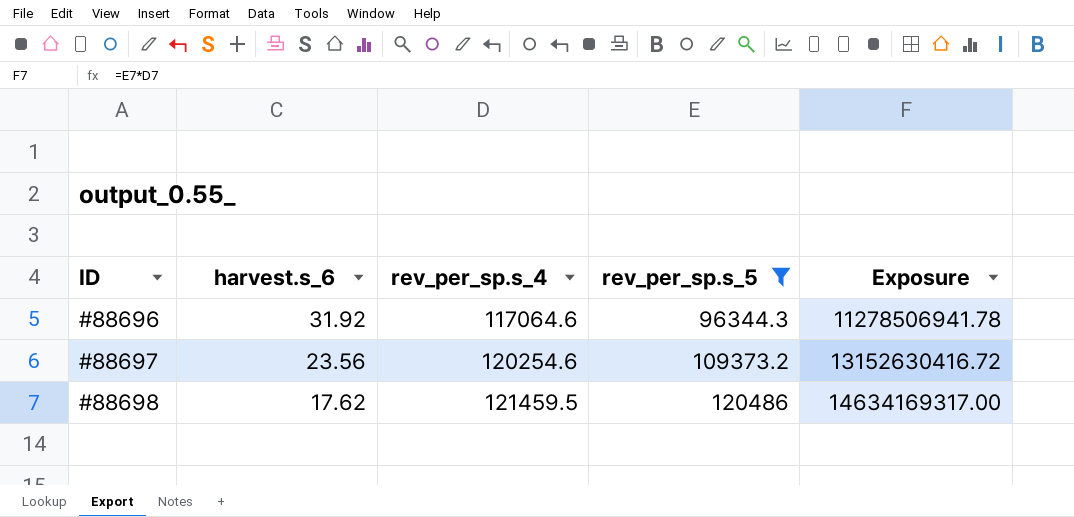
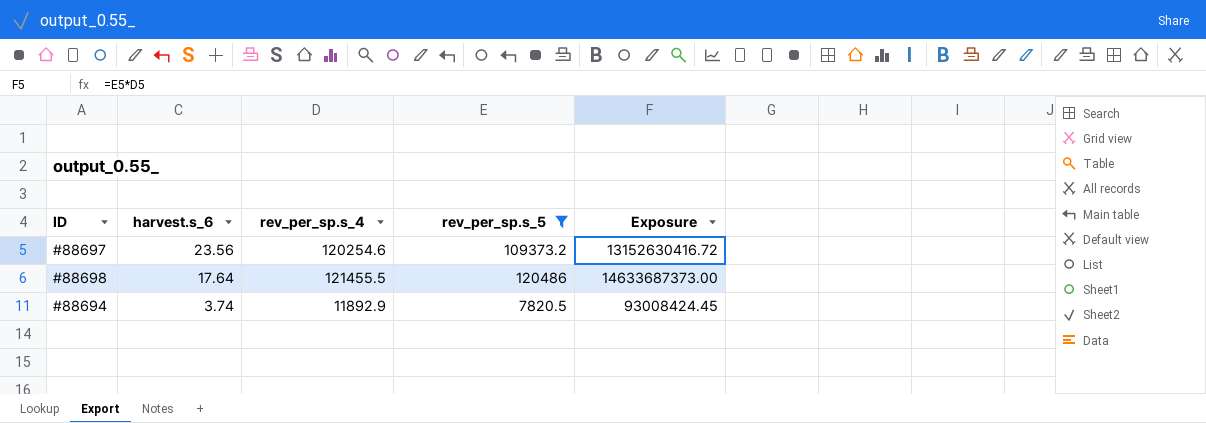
row #88696: 31.92 | 117064.6 | 96344.3 | 11278506941.78 -> none
#88698 | harvest.s_6: 17.62 -> 17.64
#88698 | rev_per_sp.s_4: 121459.5 -> 121455.5
#88698 | Exposure: 14634169317.00 -> 14633687373.00
row #88694: none -> 3.74 | 11892.9 | 7820.5 | 93008424.45

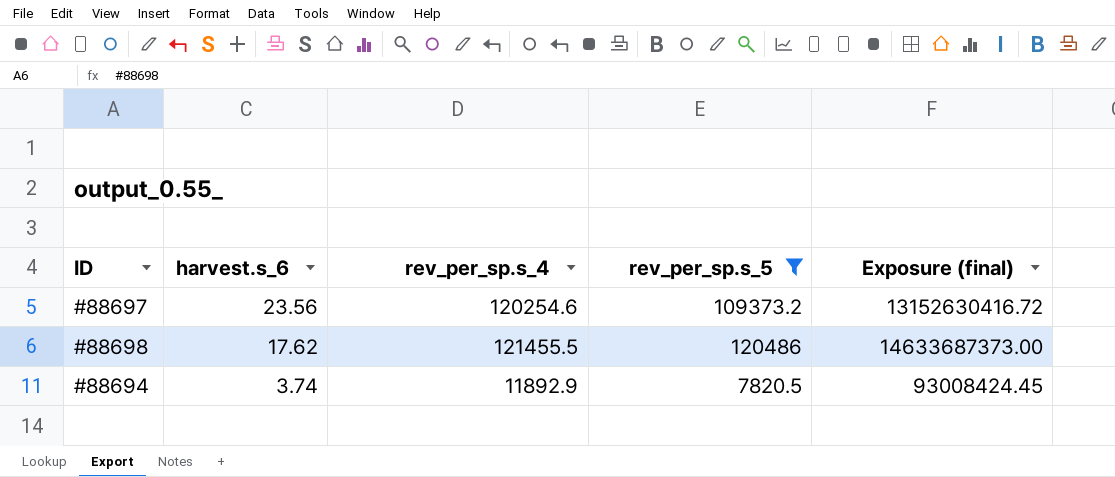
column name: Exposure -> Exposure (final)
#88698 | harvest.s_6: 17.64 -> 17.62

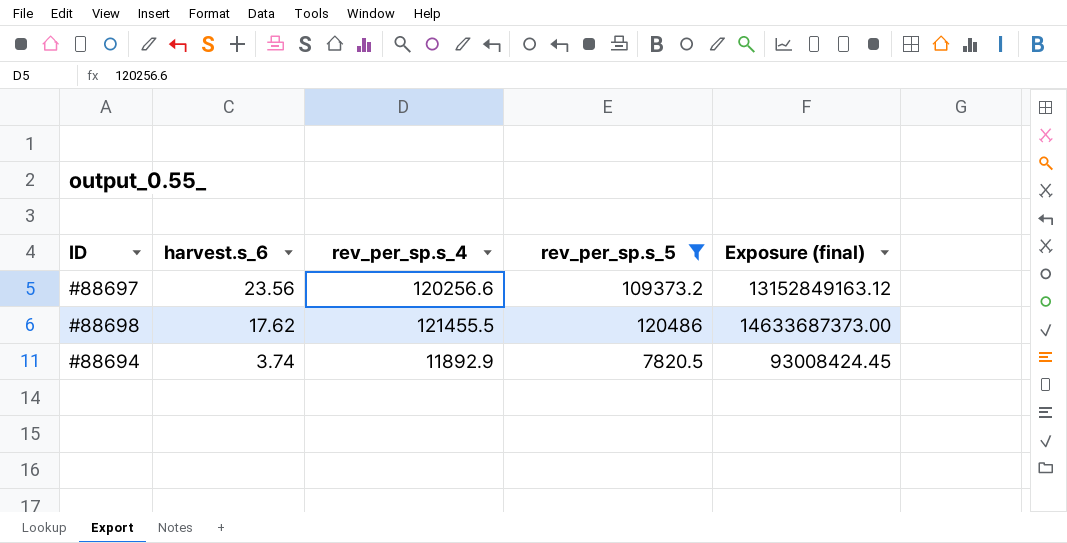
#88697 | rev_per_sp.s_4: 120254.6 -> 120256.6
#88697 | Exposure (final): 13152630416.72 -> 13152849163.12

